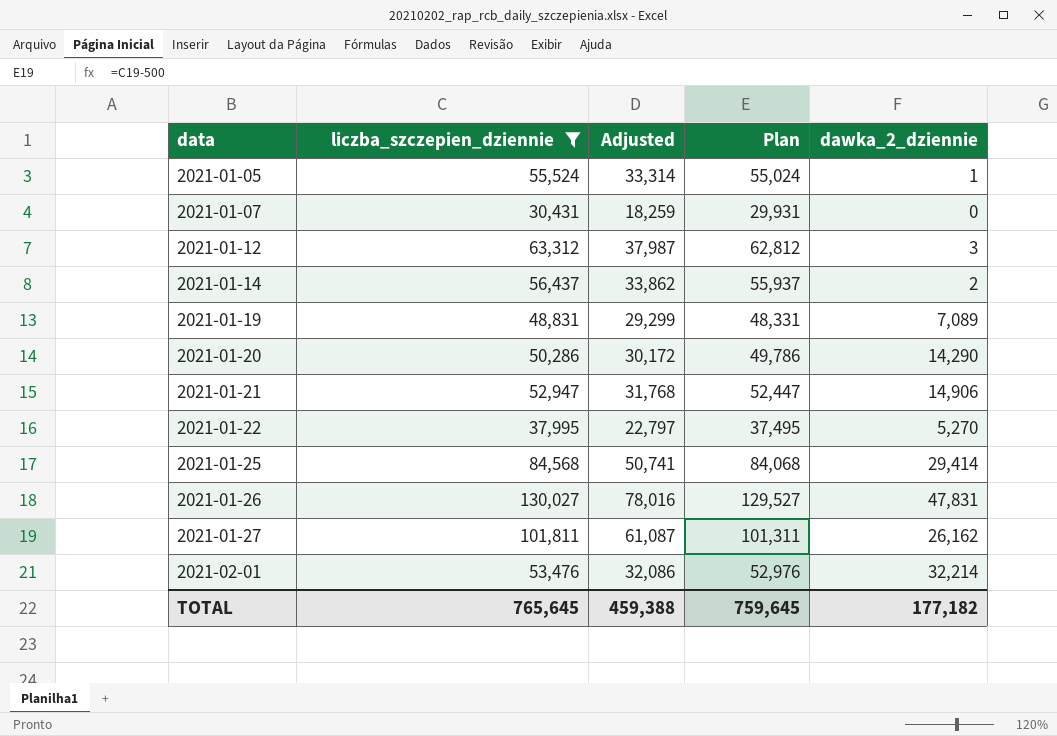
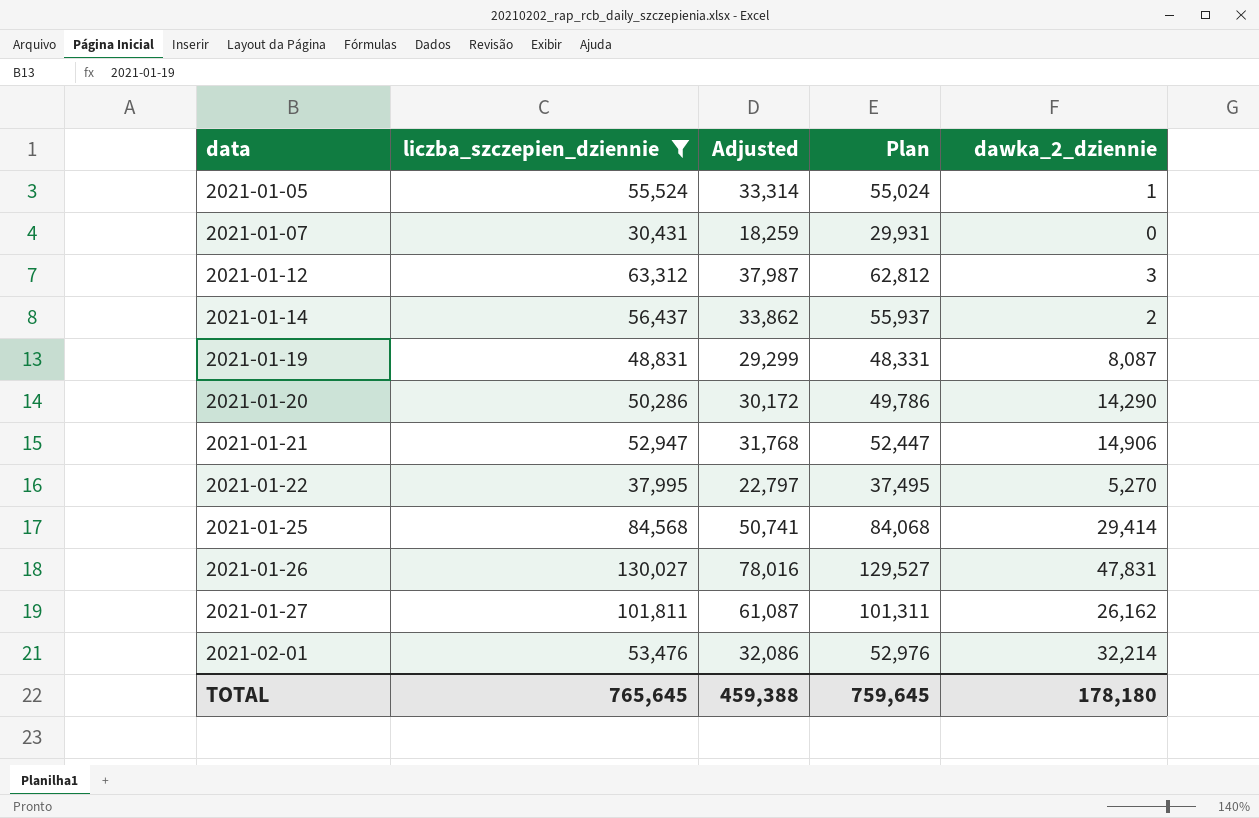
2021-01-19 | dawka_2_dziennie: 7,089 -> 8,087
TOTAL | dawka_2_dziennie: 177,182 -> 178,180

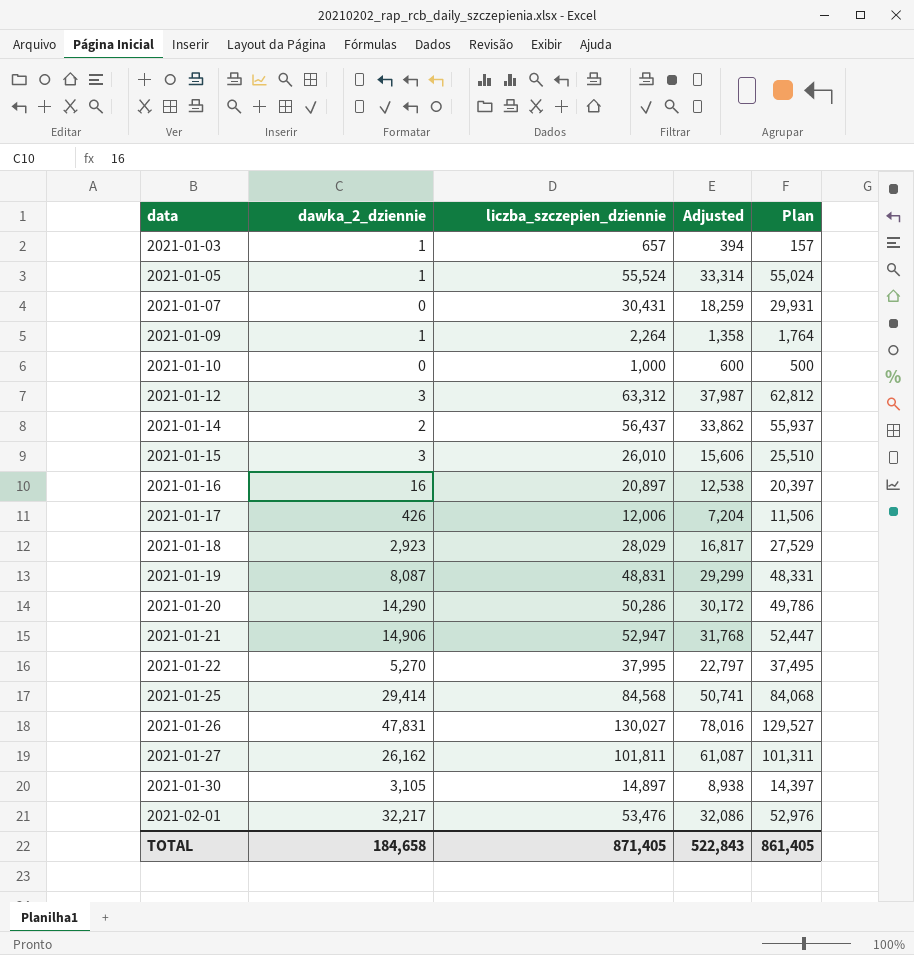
filter: liczba_szczepien_dziennie >= 30,431 -> none
column dawka_2_dziennie | position: 5 -> 2
2021-02-01 | dawka_2_dziennie: 32,214 -> 32,217
TOTAL | dawka_2_dziennie: 178,180 -> 184,658
TOTAL | liczba_szczepien_dziennie: 765,645 -> 871,405
TOTAL | Adjusted: 459,388 -> 522,843
TOTAL | Plan: 759,645 -> 861,405

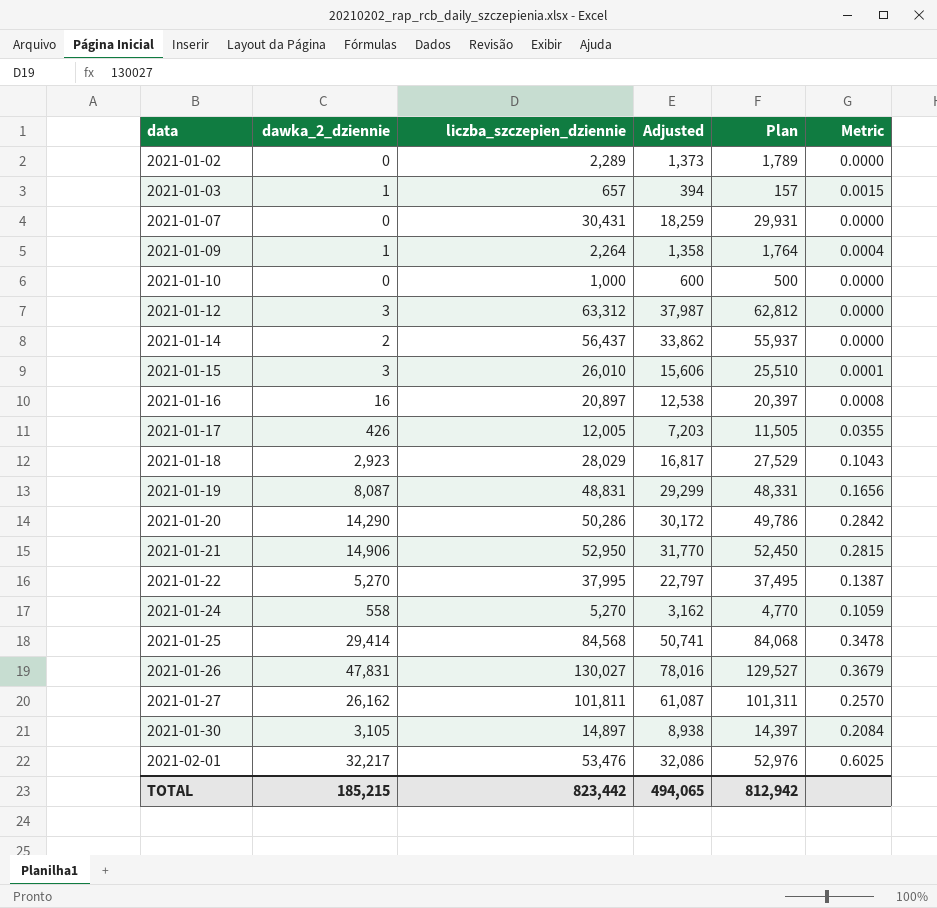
column Metric | formula: none -> [dawka_2_dziennie] / [liczba_szczepien_dziennie]
row 2021-01-05: 1 | 55,524 | 33,314 | 55,024 -> none
row 2021-01-02: none -> 0 | 2,289 | 1,373 | 1,789 | 0.0000
2021-01-17 | liczba_szczepien_dziennie: 12,006 -> 12,005
2021-01-17 | Adjusted: 7,204 -> 7,203
2021-01-17 | Plan: 11,506 -> 11,505
2021-01-21 | liczba_szczepien_dziennie: 52,947 -> 52,950
2021-01-21 | Adjusted: 31,768 -> 31,770
2021-01-21 | Plan: 52,447 -> 52,450
row 2021-01-24: none -> 558 | 5,270 | 3,162 | 4,770 | 0.1059
TOTAL | dawka_2_dziennie: 184,658 -> 185,215
TOTAL | liczba_szczepien_dziennie: 871,405 -> 823,442
TOTAL | Adjusted: 522,843 -> 494,065
TOTAL | Plan: 861,405 -> 812,942

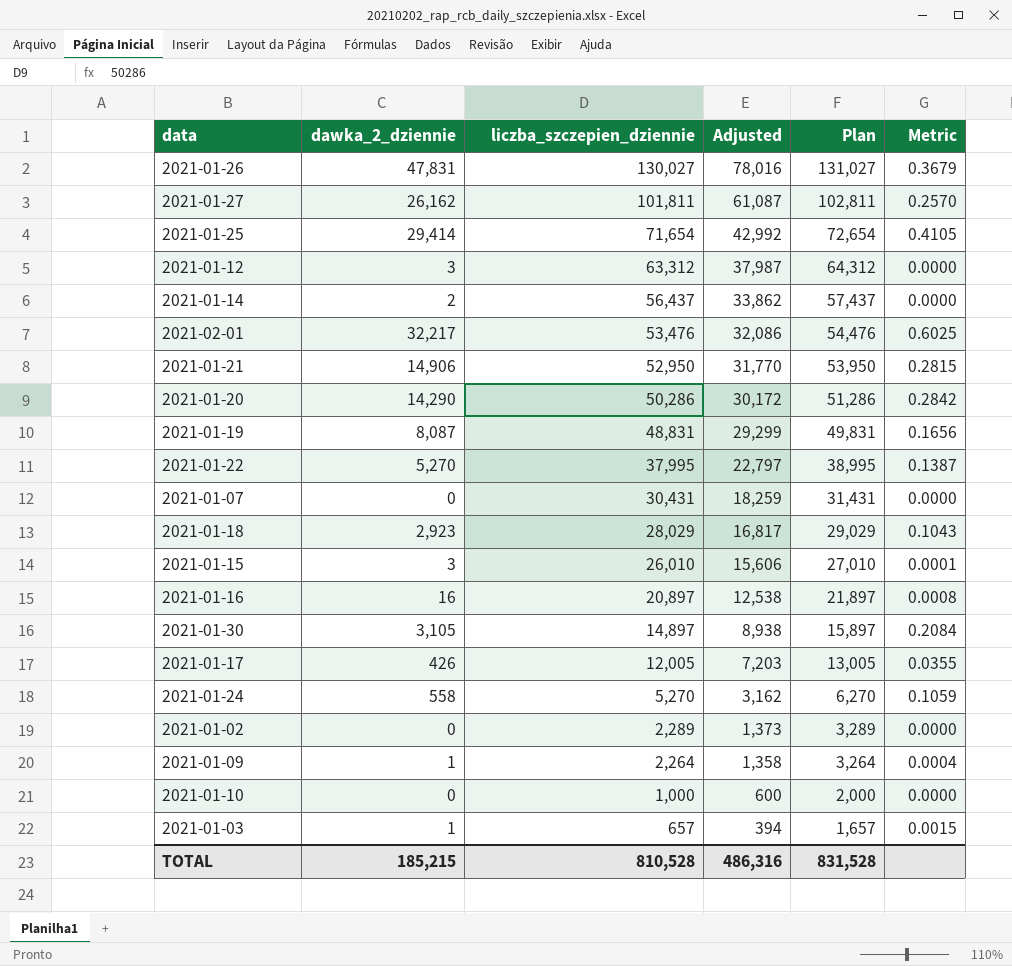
row order: data ascending -> liczba_szczepien_dziennie descending
column Plan | formula: [liczba_szczepien_dziennie] - 500 -> [liczba_szczepien_dziennie] + 1000
2021-01-25 | liczba_szczepien_dziennie: 84,568 -> 71,654
2021-01-25 | Adjusted: 50,741 -> 42,992
2021-01-25 | Metric: 0.3478 -> 0.4105
TOTAL | liczba_szczepien_dziennie: 823,442 -> 810,528
TOTAL | Adjusted: 494,065 -> 486,316
TOTAL | Plan: 812,942 -> 831,528

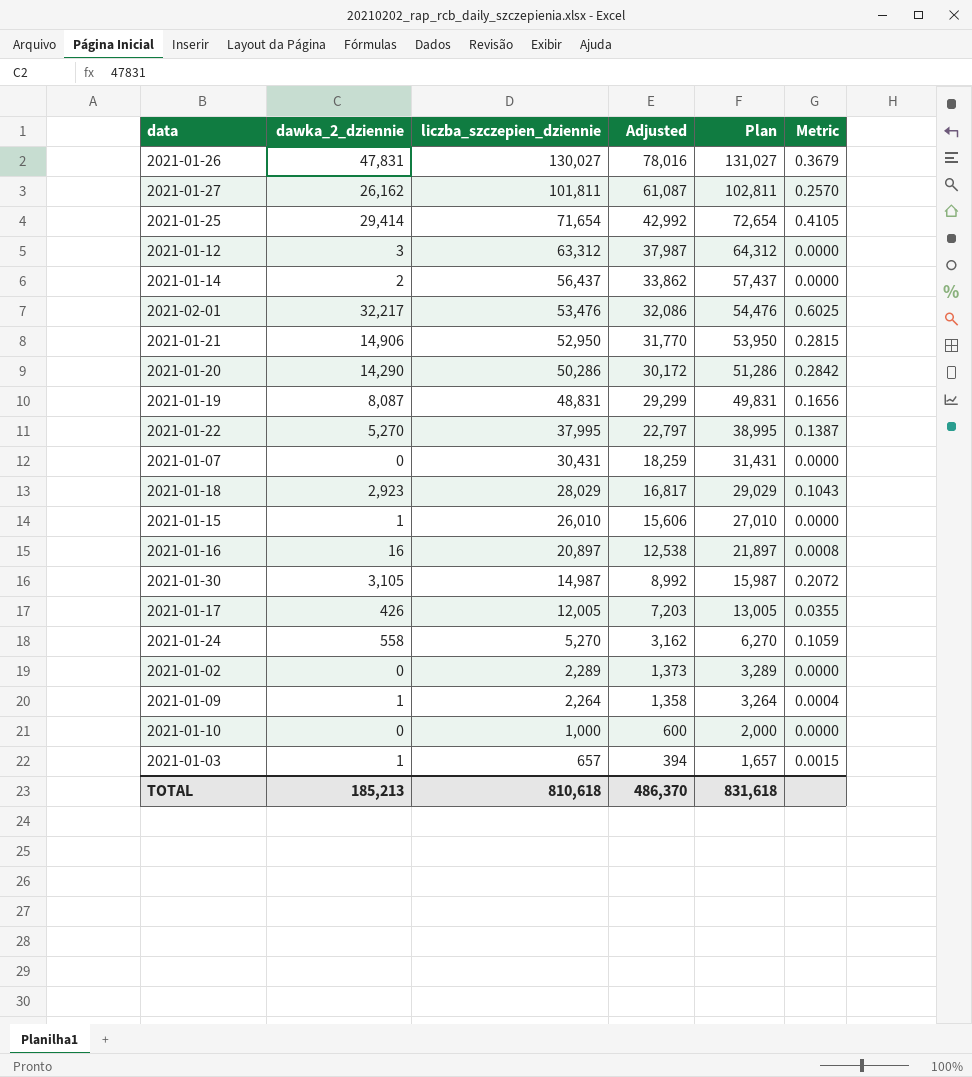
2021-01-15 | dawka_2_dziennie: 3 -> 1
2021-01-15 | Metric: 0.0001 -> 0.0000
2021-01-30 | liczba_szczepien_dziennie: 14,897 -> 14,987
2021-01-30 | Adjusted: 8,938 -> 8,992
2021-01-30 | Plan: 15,897 -> 15,987
2021-01-30 | Metric: 0.2084 -> 0.2072
TOTAL | dawka_2_dziennie: 185,215 -> 185,213
TOTAL | liczba_szczepien_dziennie: 810,528 -> 810,618
TOTAL | Adjusted: 486,316 -> 486,370
TOTAL | Plan: 831,528 -> 831,618

